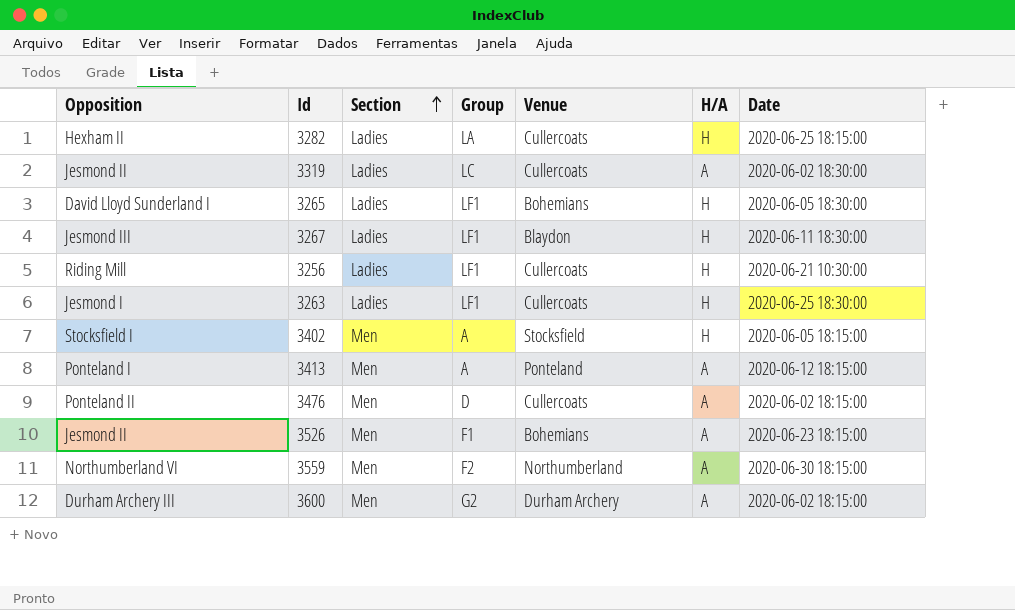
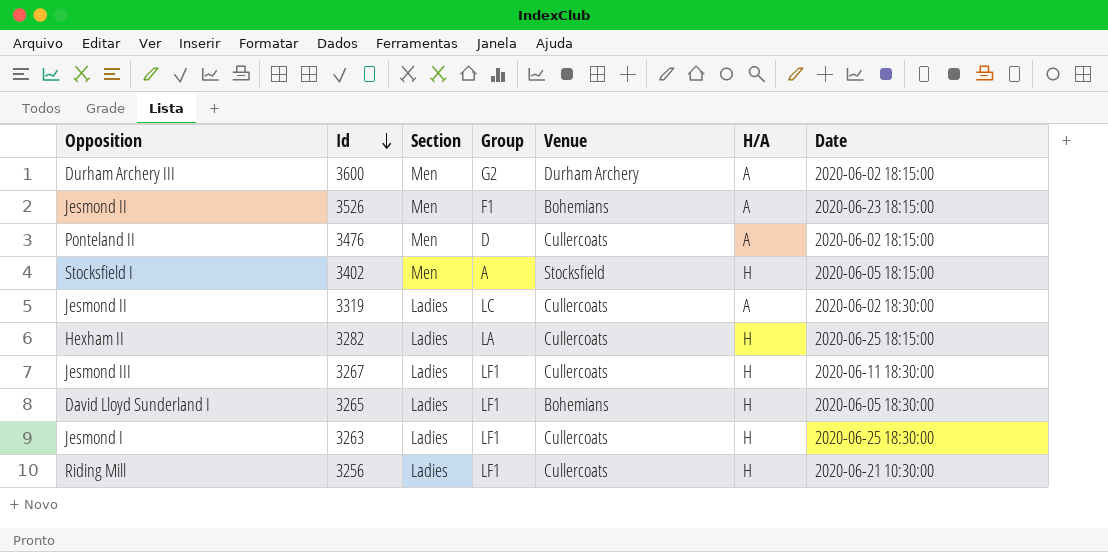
row order: Section ascending -> Id descending
row 3413: Ponteland I | Men | A | Ponteland | A | 2020-06-12 18:15:00 -> none
row 3559: Northumberland VI | Men | F2 | Northumberland | A | 2020-06-30 18:15:00 -> none
3267 | Venue: Blaydon -> Cullercoats

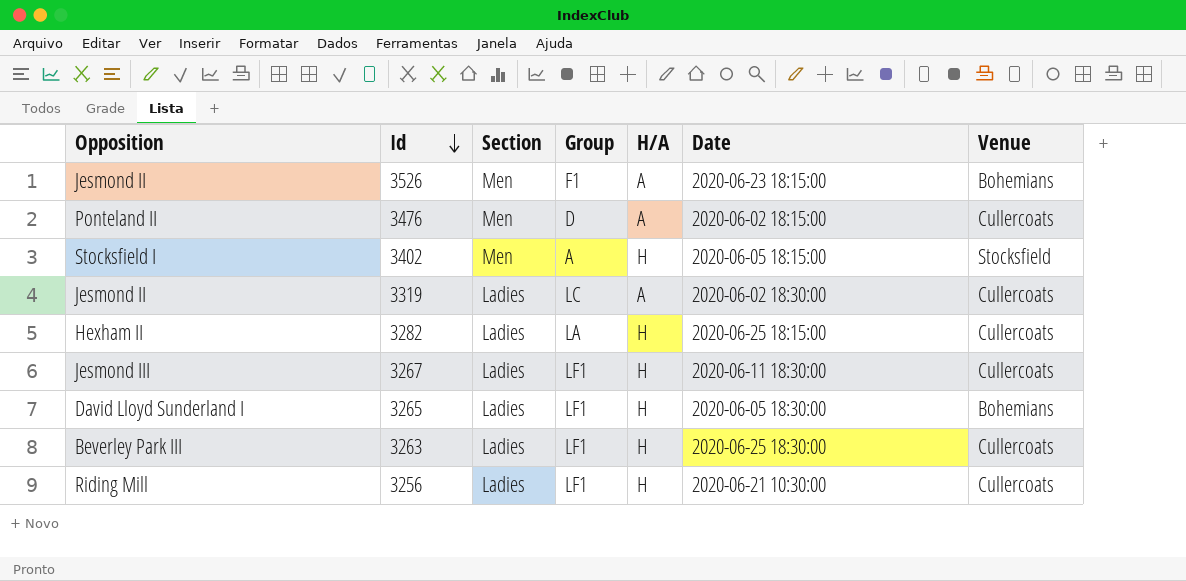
column Venue | position: 5 -> 7
row 3600: Durham Archery III | Men | G2 | Durham Archery | A | 2020-06-02 18:15:00 -> none
3263 | Opposition: Jesmond I -> Beverley Park III

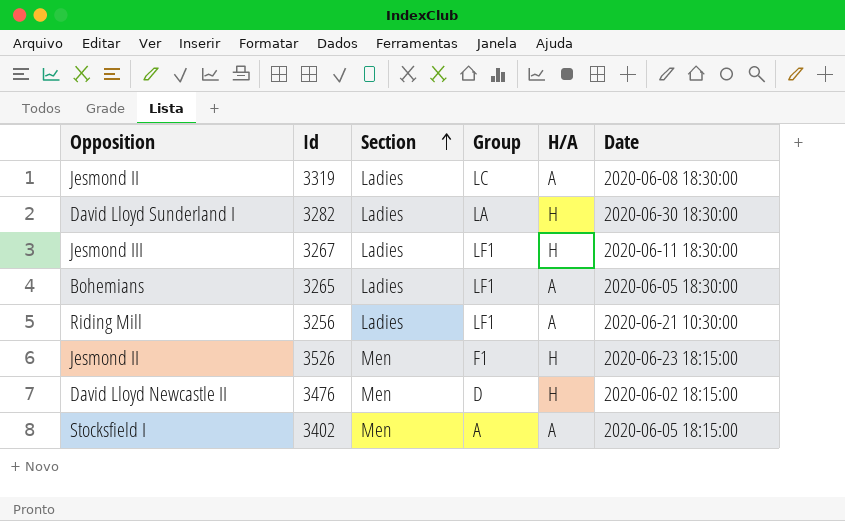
row order: Id descending -> Section ascending
column Venue | position: 7 -> none
row 3263: Beverley Park III | Ladies | LF1 | H | 2020-06-25 18:30:00 | Cullercoats -> none
3319 | Date: 2020-06-02 18:30:00 -> 2020-06-08 18:30:00
3282 | Opposition: Hexham II -> David Lloyd Sunderland I
3282 | Date: 2020-06-25 18:15:00 -> 2020-06-30 18:30:00
3265 | Opposition: David Lloyd Sunderland I -> Bohemians
3265 | H/A: H -> A
3256 | H/A: H -> A
3526 | H/A: A -> H
3476 | Opposition: Ponteland II -> David Lloyd Newcastle II
3476 | H/A: A -> H
3402 | H/A: H -> A

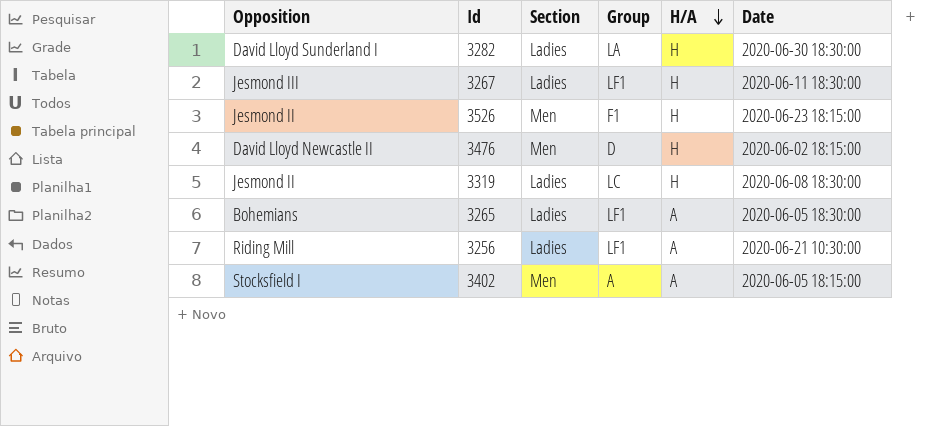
row order: Section ascending -> H/A descending
3319 | H/A: A -> H

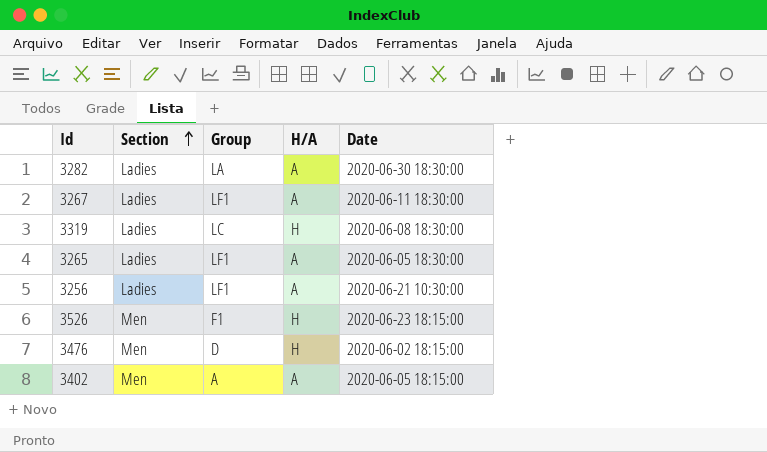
row order: H/A descending -> Section ascending
column Opposition | position: 1 -> none
3282 | H/A: H -> A
3267 | H/A: H -> A

